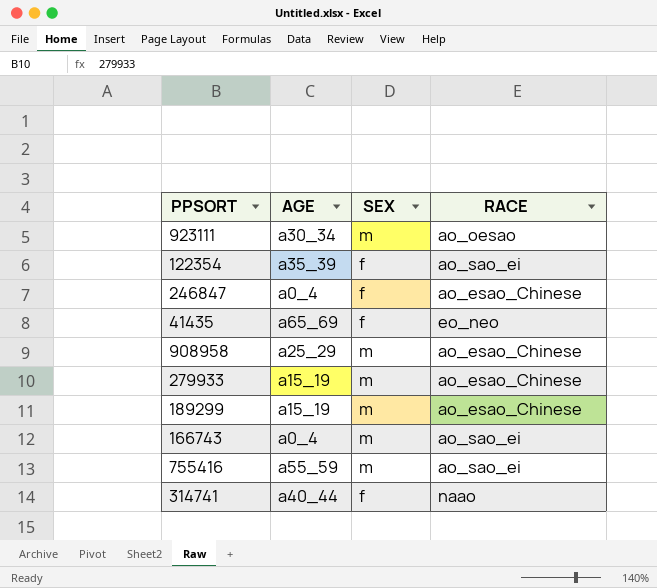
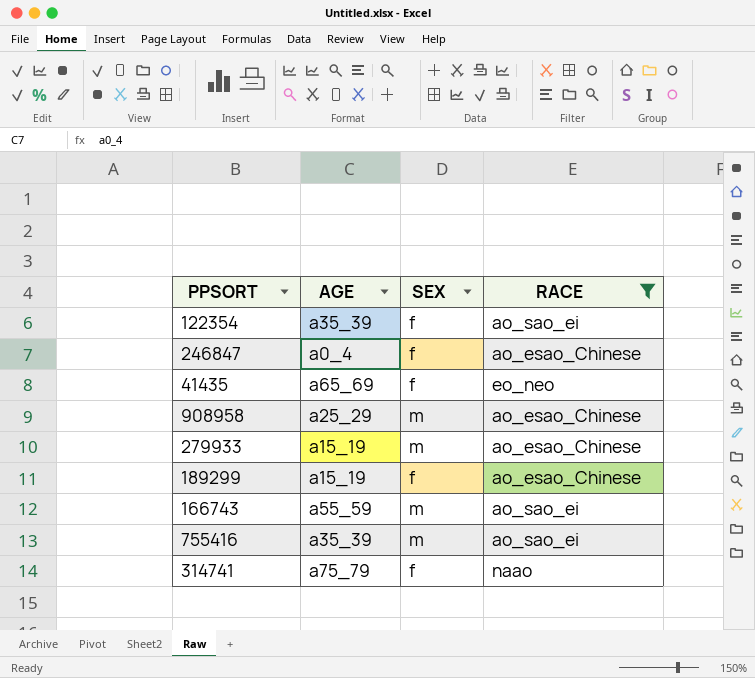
filter: none -> RACE != ao_oesao
189299 | SEX: m -> f
166743 | AGE: a0_4 -> a55_59
755416 | AGE: a55_59 -> a35_39
314741 | AGE: a40_44 -> a75_79

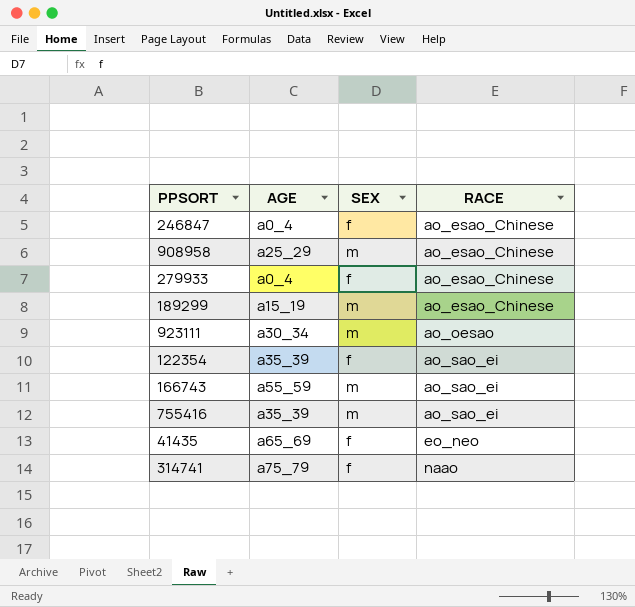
filter: RACE != ao_oesao -> none
row order: none -> RACE ascending
279933 | AGE: a15_19 -> a0_4
279933 | SEX: m -> f
189299 | SEX: f -> m

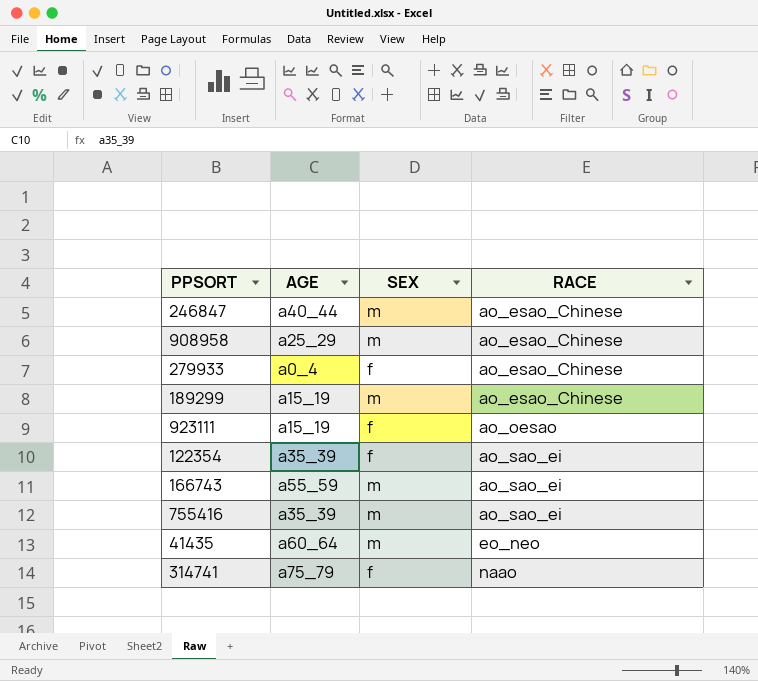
246847 | AGE: a0_4 -> a40_44
246847 | SEX: f -> m
923111 | AGE: a30_34 -> a15_19
923111 | SEX: m -> f
41435 | AGE: a65_69 -> a60_64
41435 | SEX: f -> m

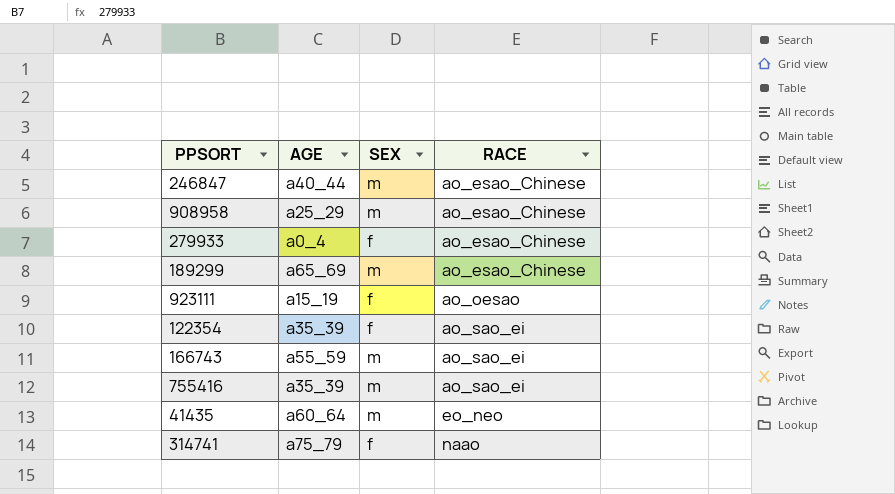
189299 | AGE: a15_19 -> a65_69

